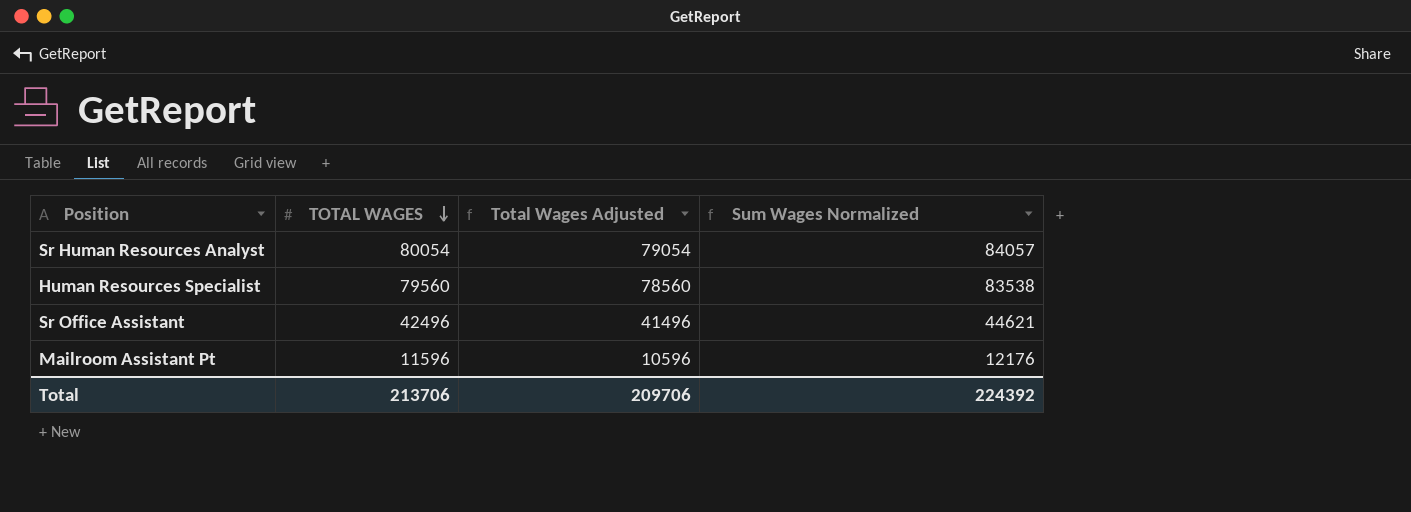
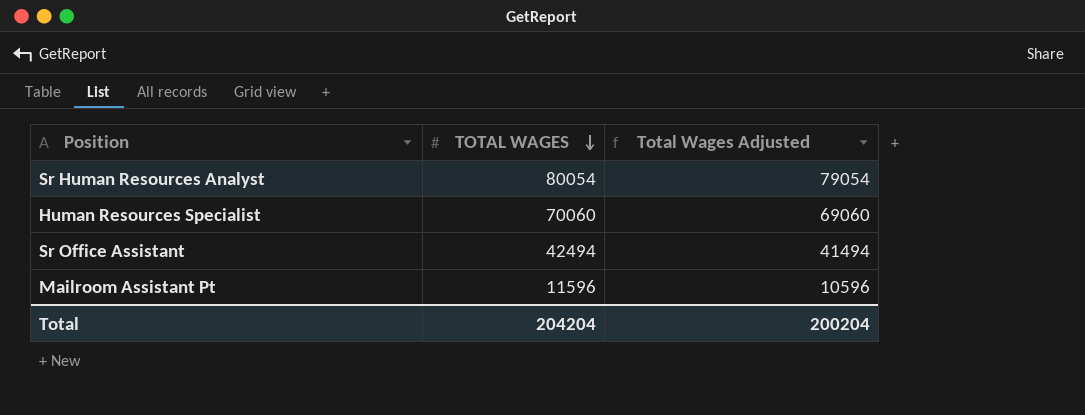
column Sum Wages Normalized | formula: [TOTAL WAGES] * 1.05 -> none
Human Resources Specialist | TOTAL WAGES: 79560 -> 70060
Human Resources Specialist | Total Wages Adjusted: 78560 -> 69060
Sr Office Assistant | TOTAL WAGES: 42496 -> 42494
Sr Office Assistant | Total Wages Adjusted: 41496 -> 41494
Total | TOTAL WAGES: 213706 -> 204204
Total | Total Wages Adjusted: 209706 -> 200204

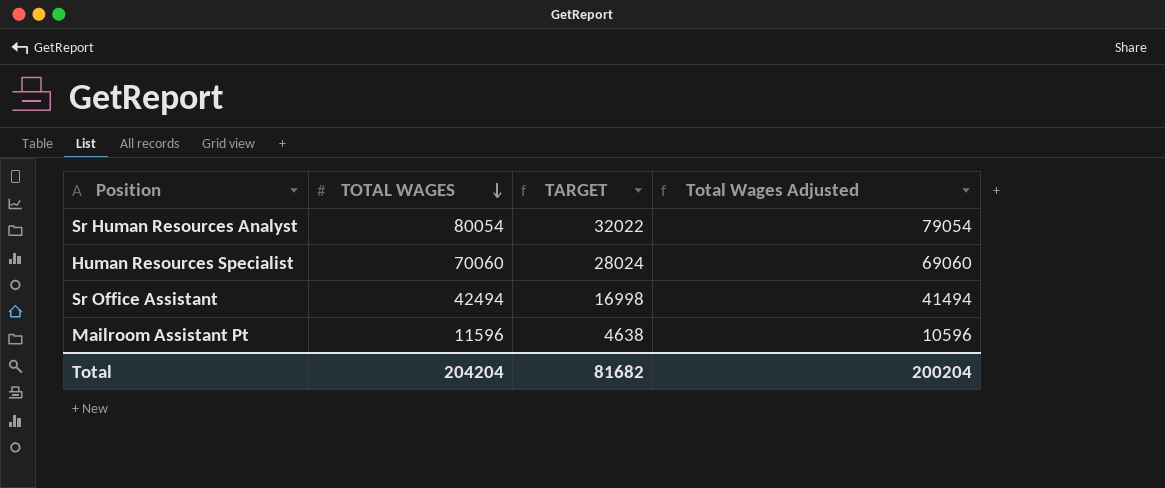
column TARGET | formula: none -> [TOTAL WAGES] * 0.4

